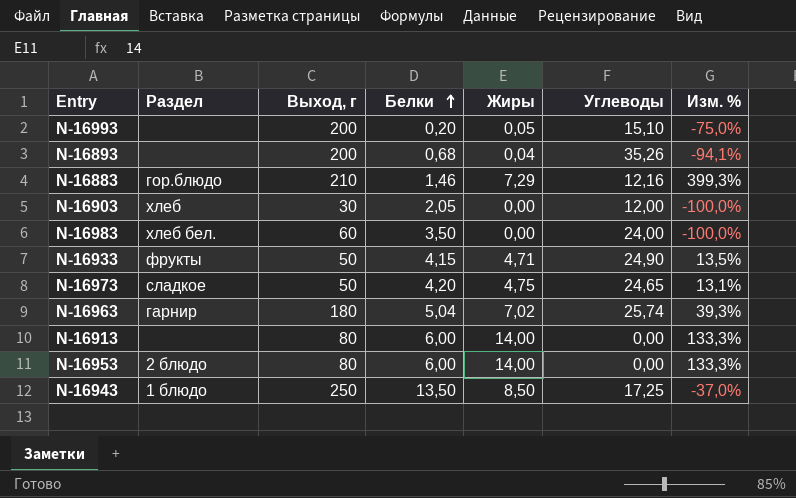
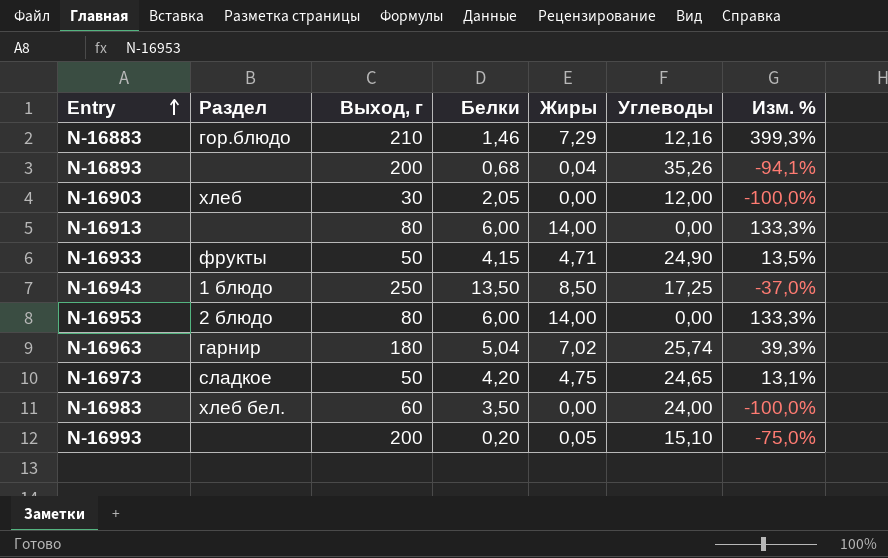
row order: Белки ascending -> Entry ascending

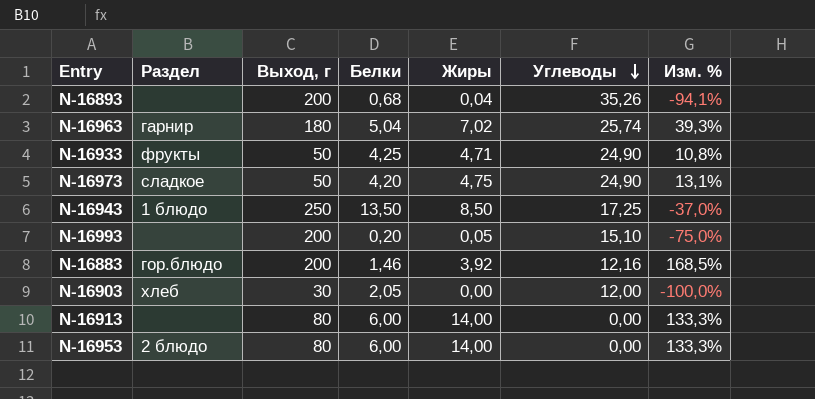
row order: Entry ascending -> Углеводы descending
row N-16983: хлеб бел. | 60 | 3,50 | 0,00 | 24,00 | -100,0% -> none
N-16933 | Белки: 4,15 -> 4,25
N-16933 | Изм. %: 13,5% -> 10,8%
N-16973 | Углеводы: 24,65 -> 24,90
N-16883 | Выход, г: 210 -> 200
N-16883 | Жиры: 7,29 -> 3,92
N-16883 | Изм. %: 399,3% -> 168,5%

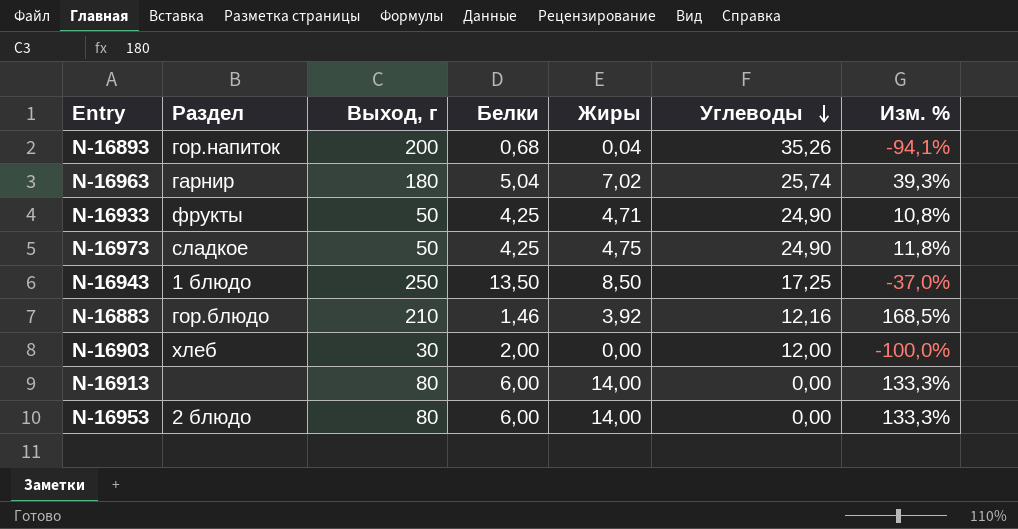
row N-16993: none | 200 | 0,20 | 0,05 | 15,10 | -75,0% -> none
N-16893 | Раздел: none -> гор.напиток
N-16973 | Белки: 4,20 -> 4,25
N-16973 | Изм. %: 13,1% -> 11,8%
N-16883 | Выход, г: 200 -> 210
N-16903 | Белки: 2,05 -> 2,00

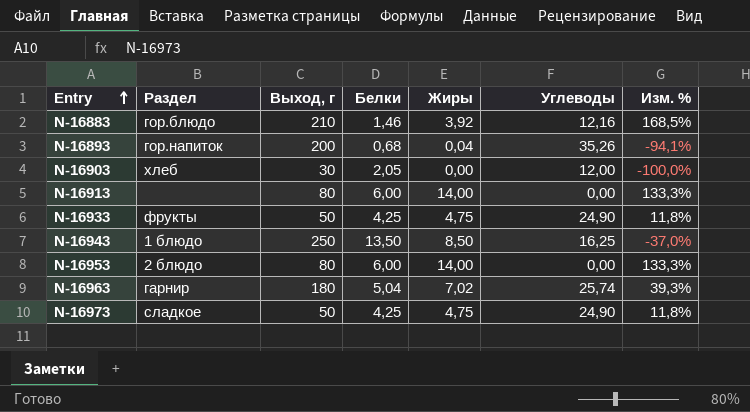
row order: Углеводы descending -> Entry ascending
N-16903 | Белки: 2,00 -> 2,05
N-16933 | Жиры: 4,71 -> 4,75
N-16933 | Изм. %: 10,8% -> 11,8%
N-16943 | Углеводы: 17,25 -> 16,25

